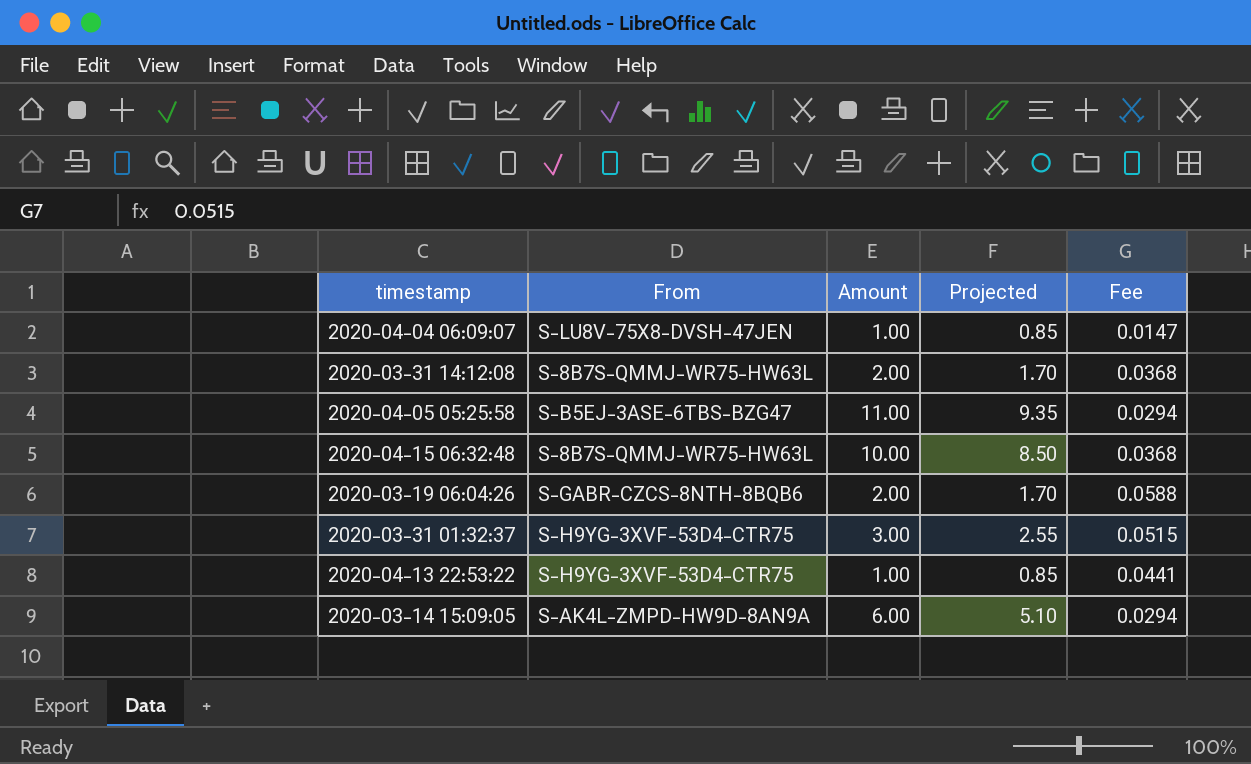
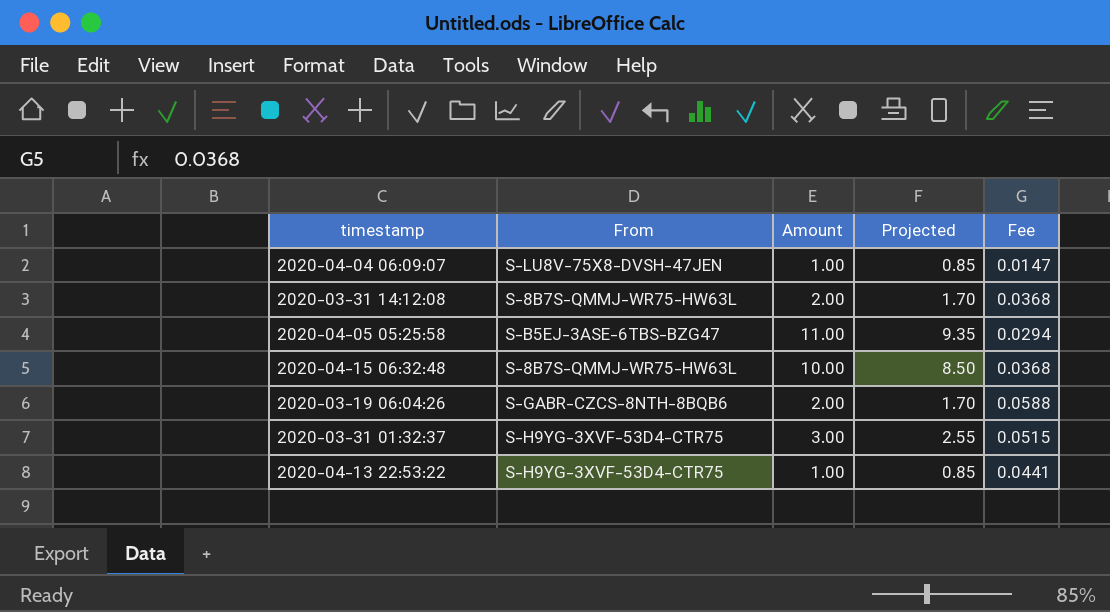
row 2020-03-14 15:09:05: S-AK4L-ZMPD-HW9D-8AN9A | 6.00 | 5.10 | 0.0294 -> none

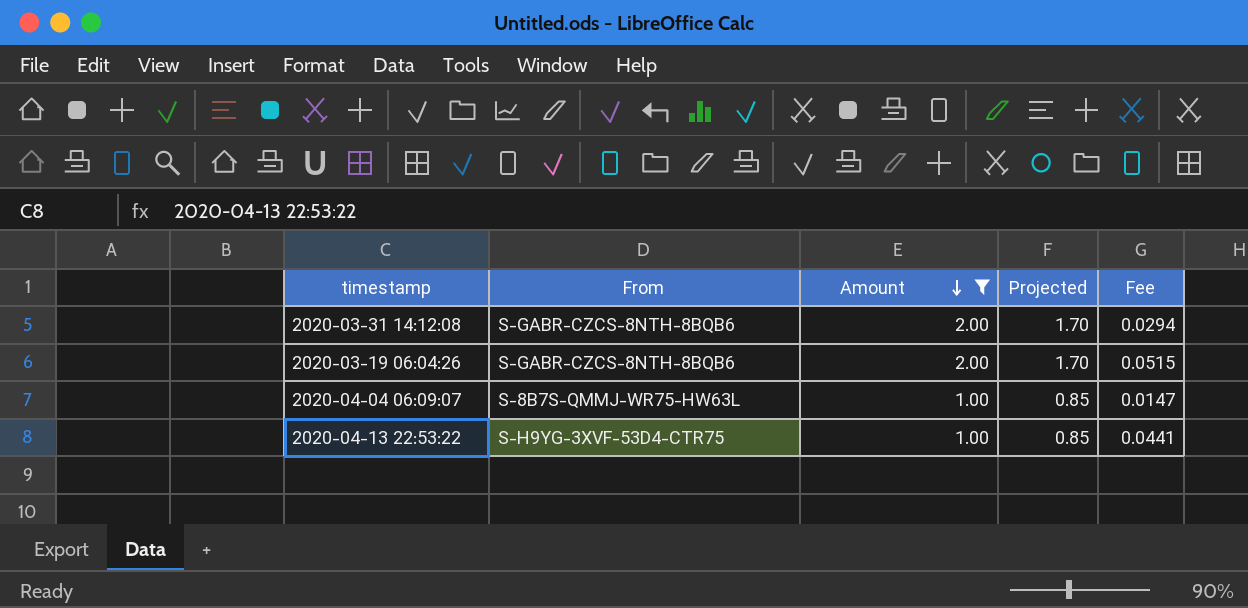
filter: none -> Amount <= 2.00
row order: none -> Amount descending
2020-03-31 14:12:08 | From: S-8B7S-QMMJ-WR75-HW63L -> S-GABR-CZCS-8NTH-8BQB6
2020-03-31 14:12:08 | Fee: 0.0368 -> 0.0294
2020-03-19 06:04:26 | Fee: 0.0588 -> 0.0515
2020-04-04 06:09:07 | From: S-LU8V-75X8-DVSH-47JEN -> S-8B7S-QMMJ-WR75-HW63L

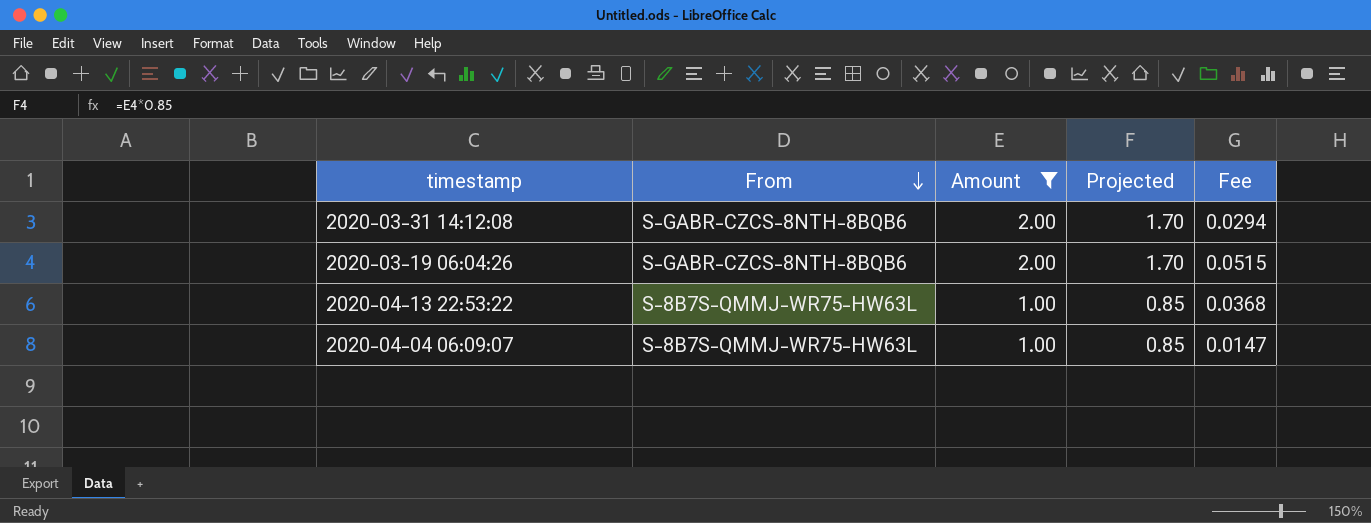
row order: Amount descending -> From descending
2020-04-13 22:53:22 | From: S-H9YG-3XVF-53D4-CTR75 -> S-8B7S-QMMJ-WR75-HW63L
2020-04-13 22:53:22 | Fee: 0.0441 -> 0.0368

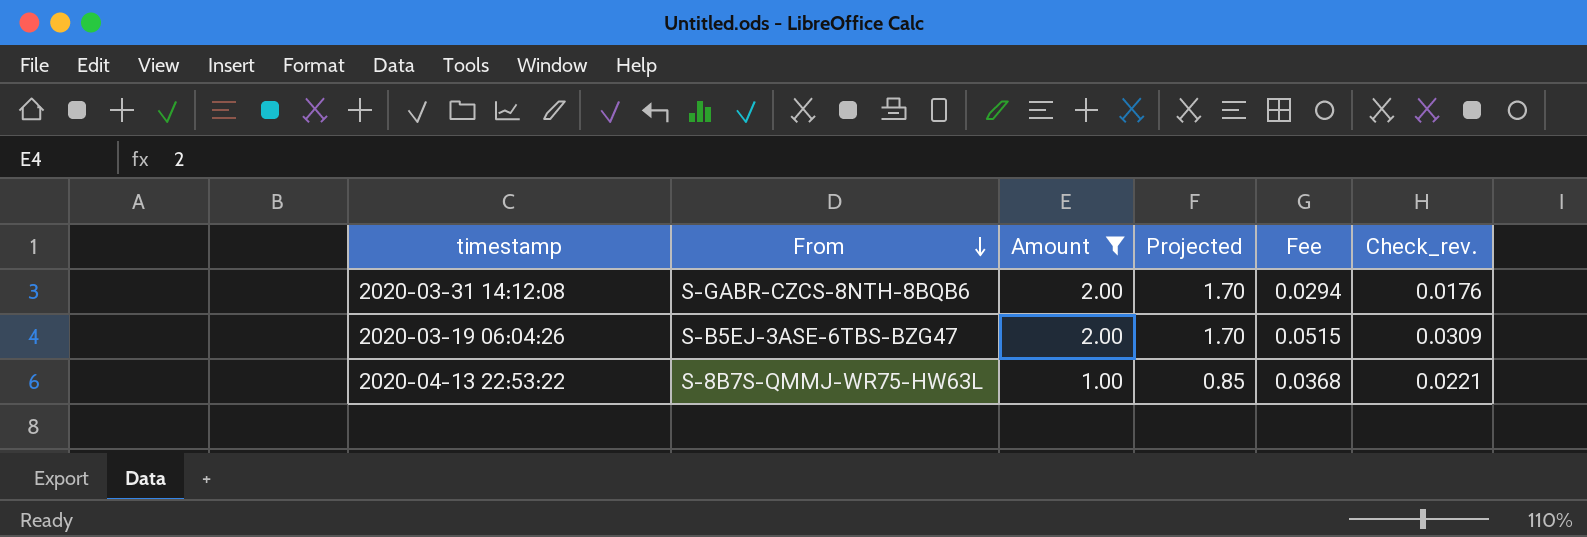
column Check_rev. | formula: none -> [Fee] * 0.6
row 2020-04-04 06:09:07: S-8B7S-QMMJ-WR75-HW63L | 1.00 | 0.85 | 0.0147 -> none
2020-03-19 06:04:26 | From: S-GABR-CZCS-8NTH-8BQB6 -> S-B5EJ-3ASE-6TBS-BZG47

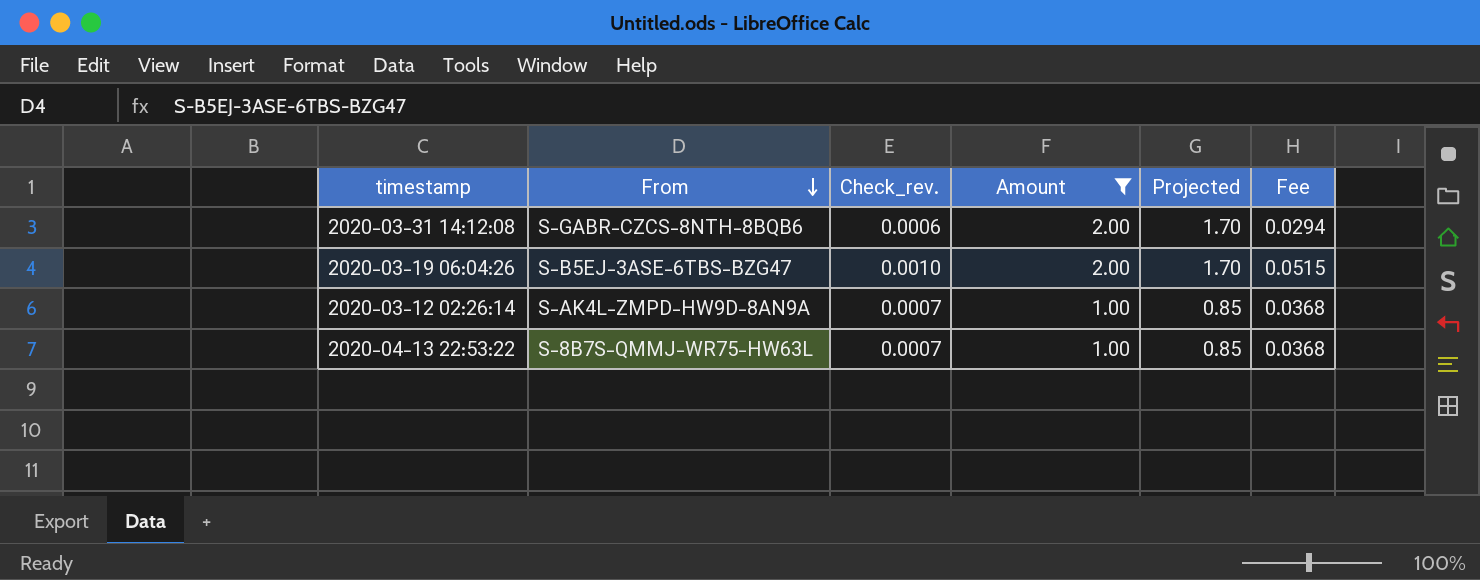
column Check_rev. | formula: [Fee] * 0.6 -> [Fee] * 0.02
column Check_rev. | position: 6 -> 3
row 2020-03-12 02:26:14: none -> S-AK4L-ZMPD-HW9D-8AN9A | 0.0007 | 1.00 | 0.85 | 0.0368

